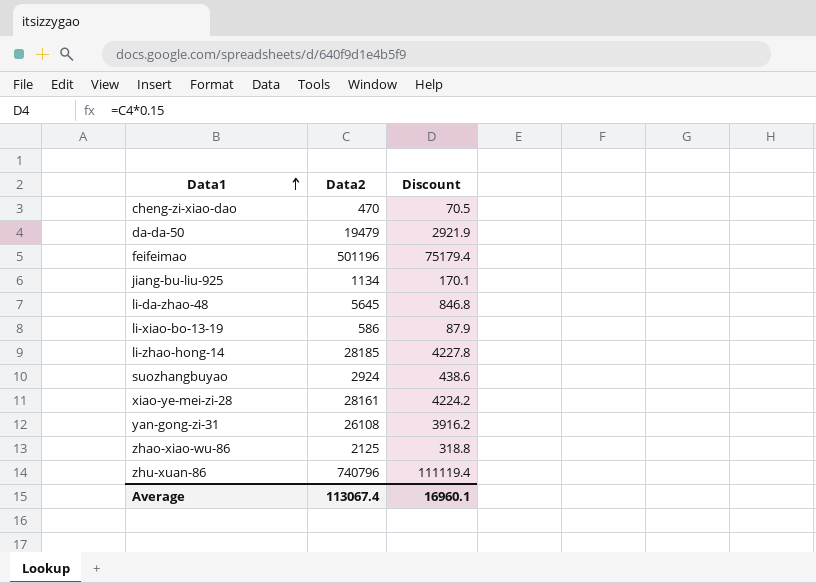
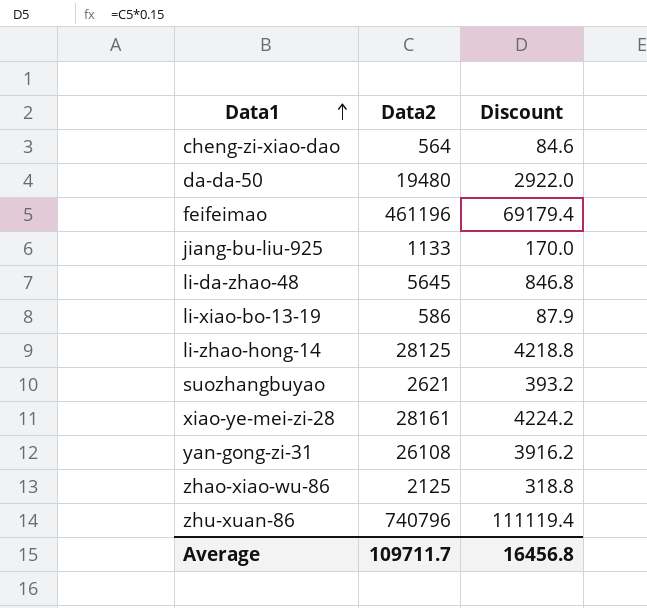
cheng-zi-xiao-dao | Data2: 470 -> 564
cheng-zi-xiao-dao | Discount: 70.5 -> 84.6
da-da-50 | Data2: 19479 -> 19480
da-da-50 | Discount: 2921.9 -> 2922.0
feifeimao | Data2: 501196 -> 461196
feifeimao | Discount: 75179.4 -> 69179.4
jiang-bu-liu-925 | Data2: 1134 -> 1133
jiang-bu-liu-925 | Discount: 170.1 -> 170.0
li-zhao-hong-14 | Data2: 28185 -> 28125
li-zhao-hong-14 | Discount: 4227.8 -> 4218.8
suozhangbuyao | Data2: 2924 -> 2621
suozhangbuyao | Discount: 438.6 -> 393.2
Average | Data2: 113067.4 -> 109711.7
Average | Discount: 16960.1 -> 16456.8

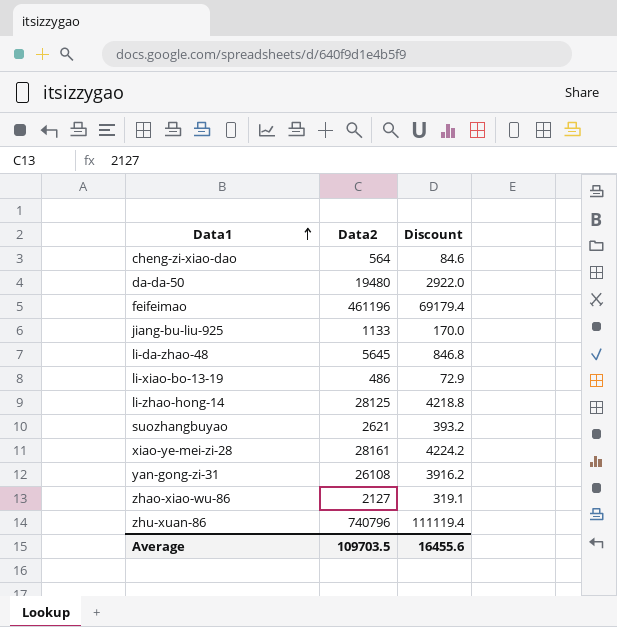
li-xiao-bo-13-19 | Data2: 586 -> 486
li-xiao-bo-13-19 | Discount: 87.9 -> 72.9
zhao-xiao-wu-86 | Data2: 2125 -> 2127
zhao-xiao-wu-86 | Discount: 318.8 -> 319.1
Average | Data2: 109711.7 -> 109703.5
Average | Discount: 16456.8 -> 16455.6

